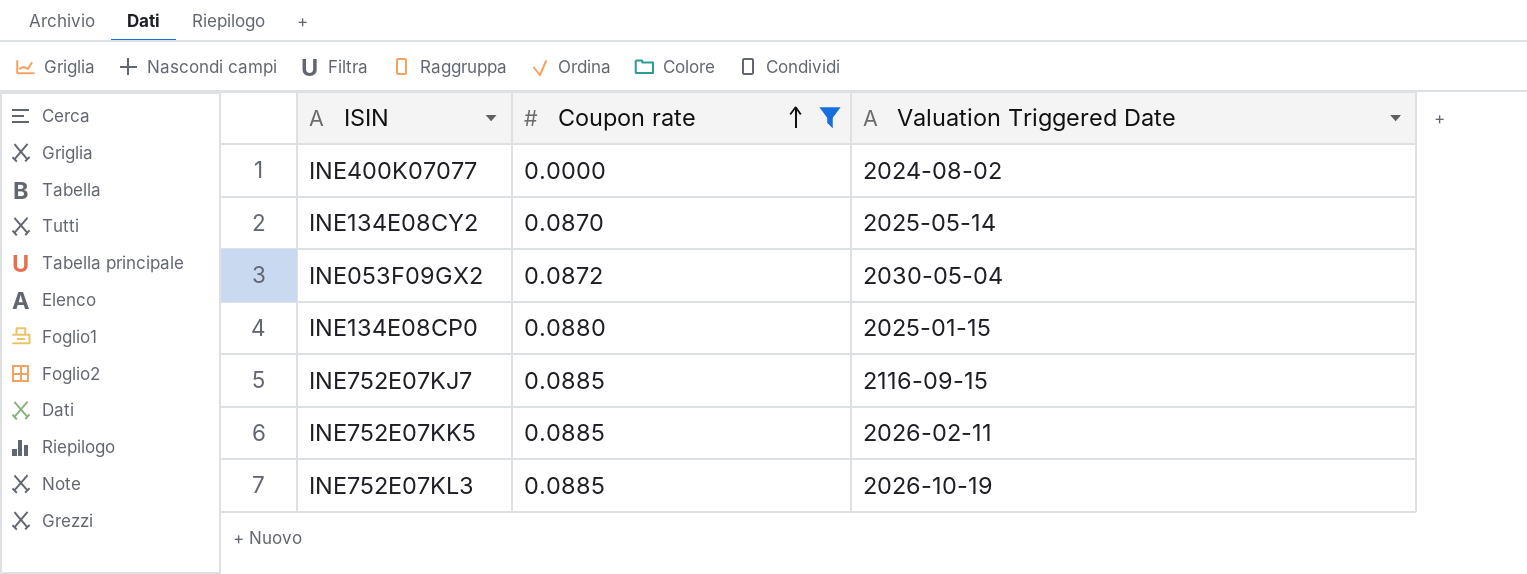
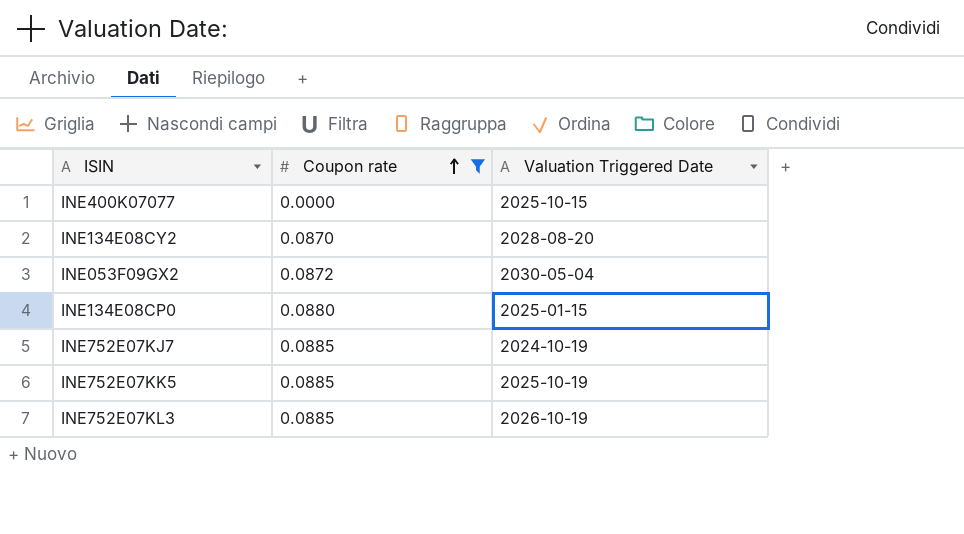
INE400K07077 | Valuation Triggered Date: 2024-08-02 -> 2025-10-15
INE134E08CY2 | Valuation Triggered Date: 2025-05-14 -> 2028-08-20
INE752E07KJ7 | Valuation Triggered Date: 2116-09-15 -> 2024-10-19
INE752E07KK5 | Valuation Triggered Date: 2026-02-11 -> 2025-10-19

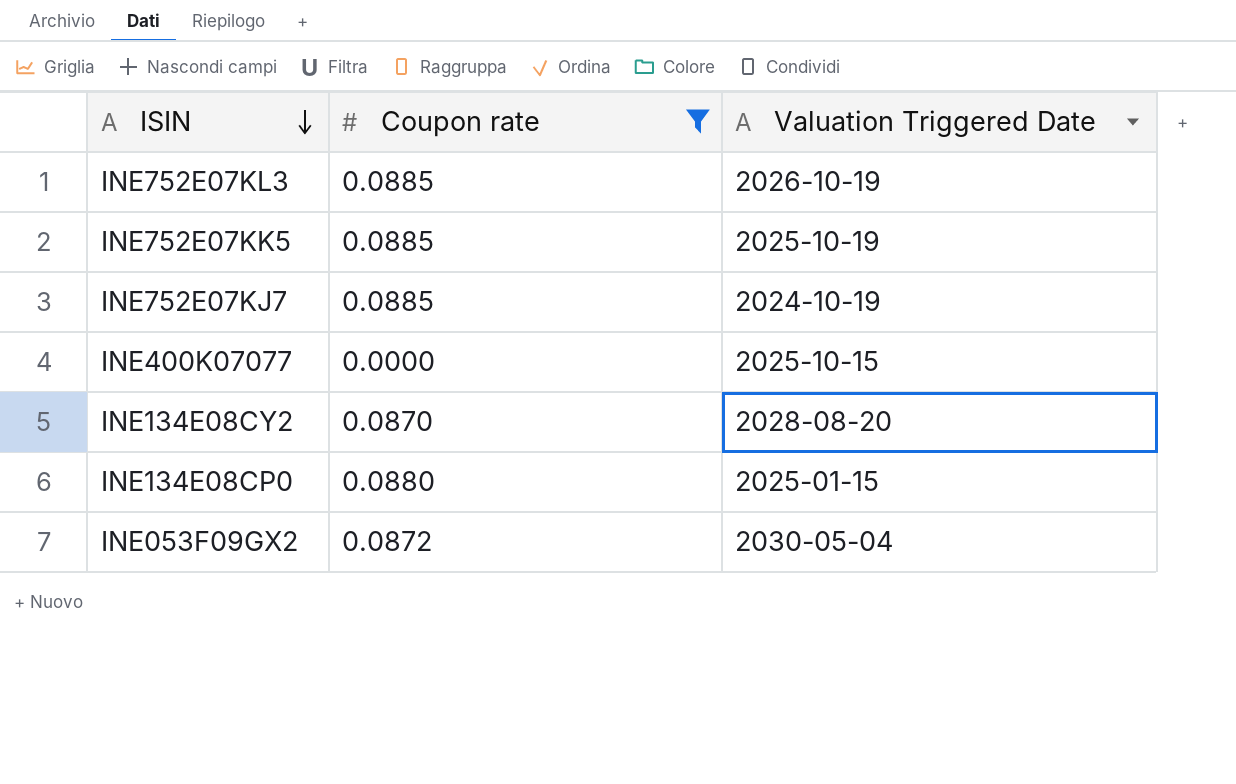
row order: Coupon rate ascending -> ISIN descending

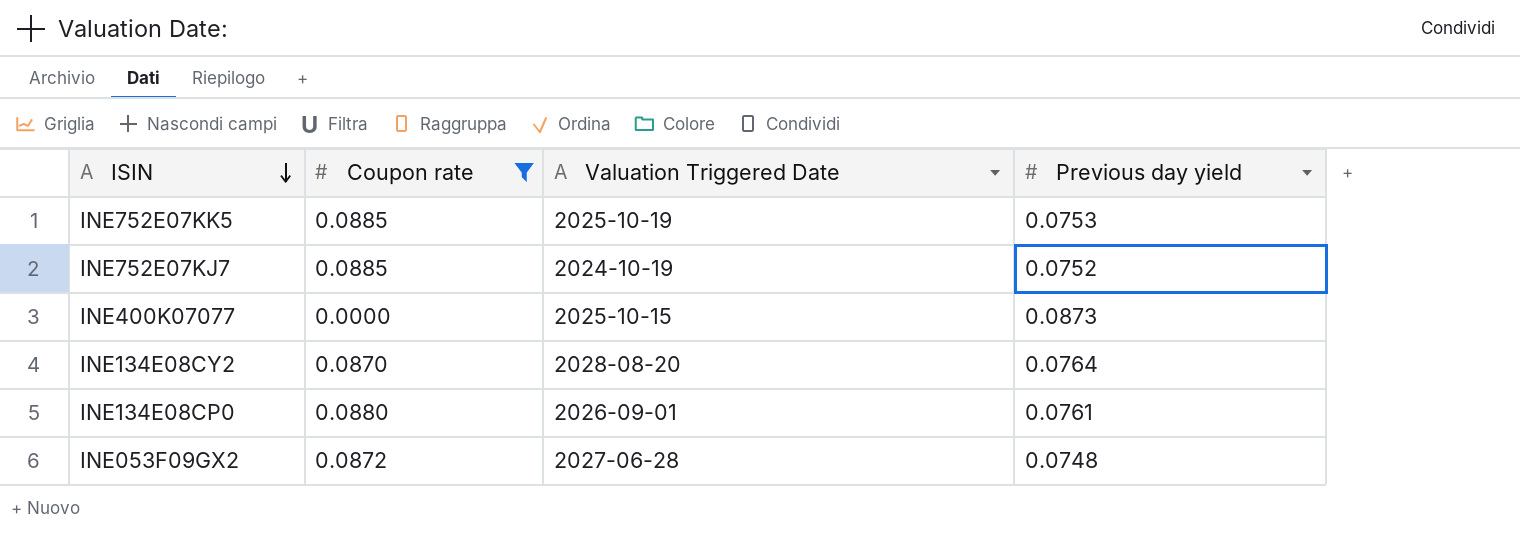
column Previous day yield | position: none -> 4
row INE752E07KL3: 0.0885 | 2026-10-19 -> none
INE134E08CP0 | Valuation Triggered Date: 2025-01-15 -> 2026-09-01
INE053F09GX2 | Valuation Triggered Date: 2030-05-04 -> 2027-06-28

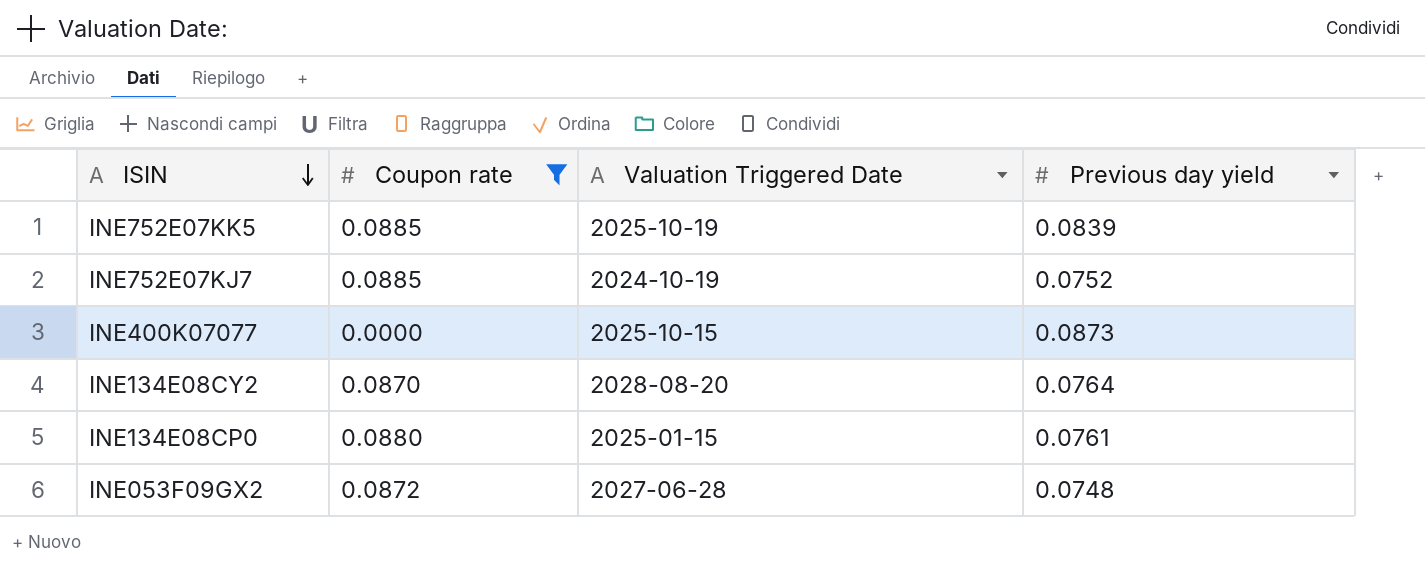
INE752E07KK5 | Previous day yield: 0.0753 -> 0.0839
INE134E08CP0 | Valuation Triggered Date: 2026-09-01 -> 2025-01-15

